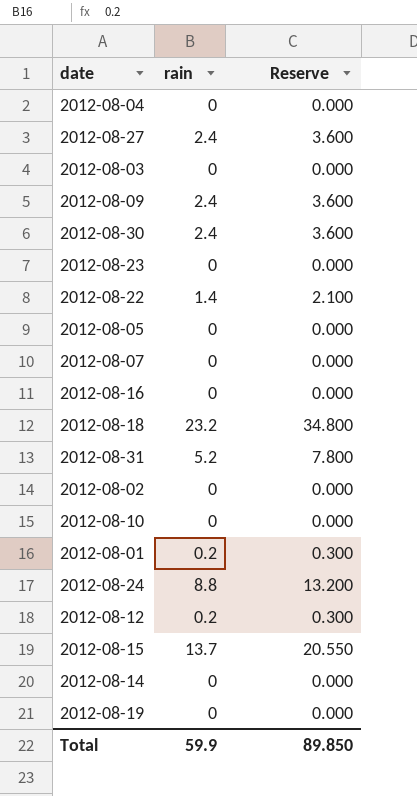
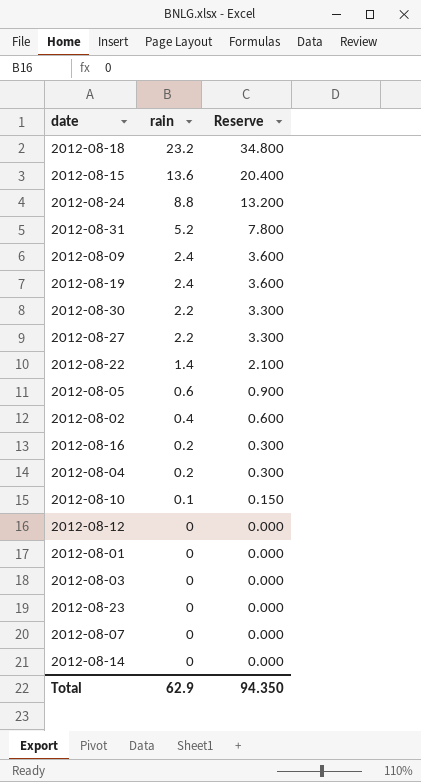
row order: none -> rain descending
2012-08-15 | rain: 13.7 -> 13.6
2012-08-15 | Reserve: 20.550 -> 20.400
2012-08-19 | rain: 0 -> 2.4
2012-08-19 | Reserve: 0.000 -> 3.600
2012-08-30 | rain: 2.4 -> 2.2
2012-08-30 | Reserve: 3.600 -> 3.300
2012-08-27 | rain: 2.4 -> 2.2
2012-08-27 | Reserve: 3.600 -> 3.300
2012-08-05 | rain: 0 -> 0.6
2012-08-05 | Reserve: 0.000 -> 0.900
2012-08-02 | rain: 0 -> 0.4
2012-08-02 | Reserve: 0.000 -> 0.600
2012-08-16 | rain: 0 -> 0.2
2012-08-16 | Reserve: 0.000 -> 0.300
2012-08-04 | rain: 0 -> 0.2
2012-08-04 | Reserve: 0.000 -> 0.300
2012-08-10 | rain: 0 -> 0.1
2012-08-10 | Reserve: 0.000 -> 0.150
2012-08-12 | rain: 0.2 -> 0
2012-08-12 | Reserve: 0.300 -> 0.000
2012-08-01 | rain: 0.2 -> 0
2012-08-01 | Reserve: 0.300 -> 0.000
Total | rain: 59.9 -> 62.9
Total | Reserve: 89.850 -> 94.350

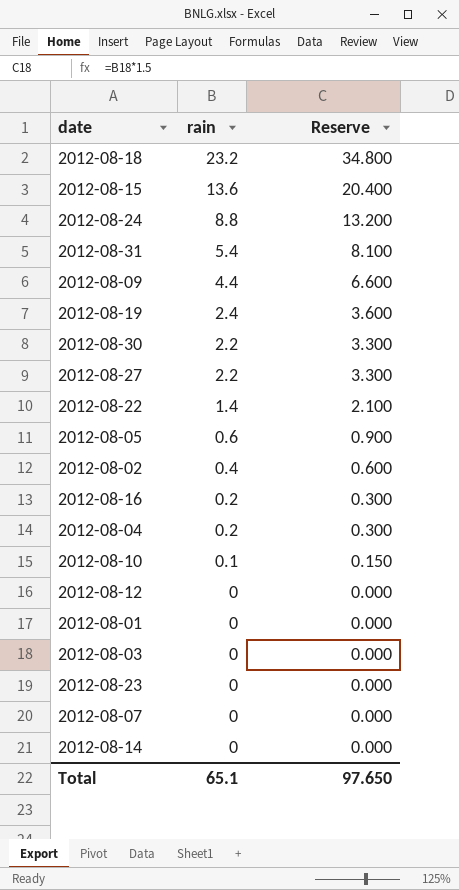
2012-08-31 | rain: 5.2 -> 5.4
2012-08-31 | Reserve: 7.800 -> 8.100
2012-08-09 | rain: 2.4 -> 4.4
2012-08-09 | Reserve: 3.600 -> 6.600
Total | rain: 62.9 -> 65.1
Total | Reserve: 94.350 -> 97.650

